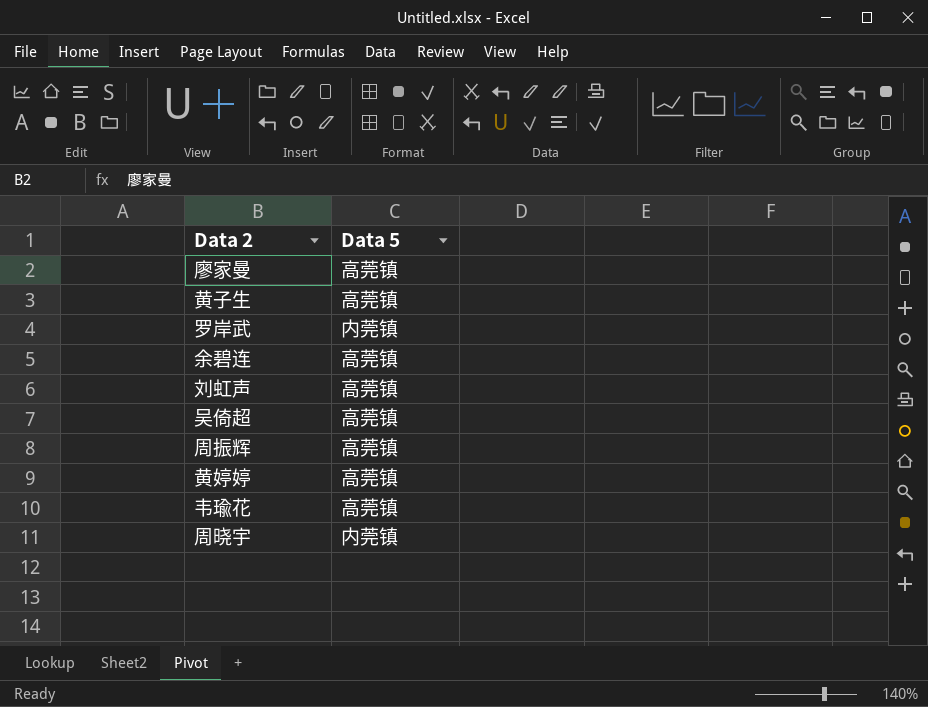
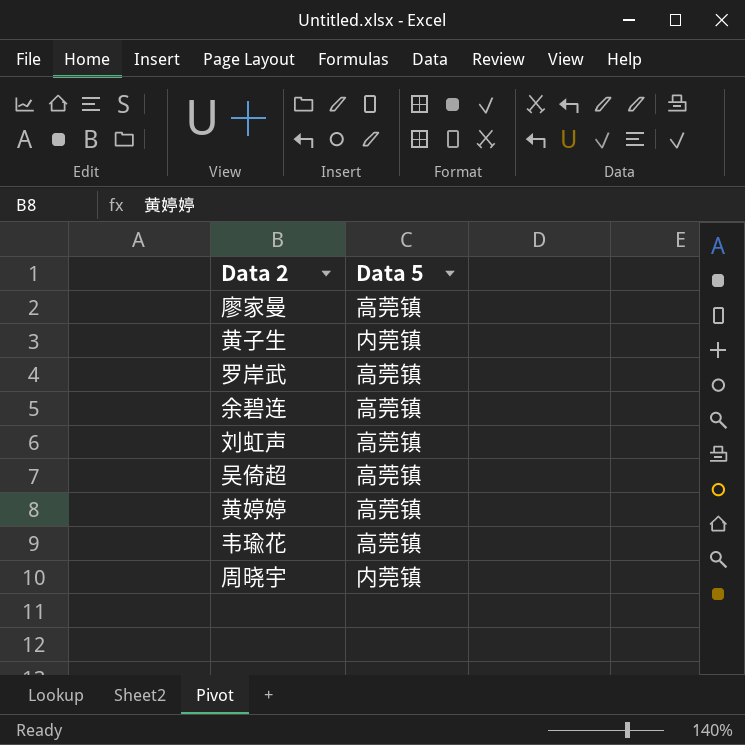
row 周振辉: 高莞镇 -> none
黄子生 | Data 5: 高莞镇 -> 内莞镇
罗岸武 | Data 5: 内莞镇 -> 高莞镇

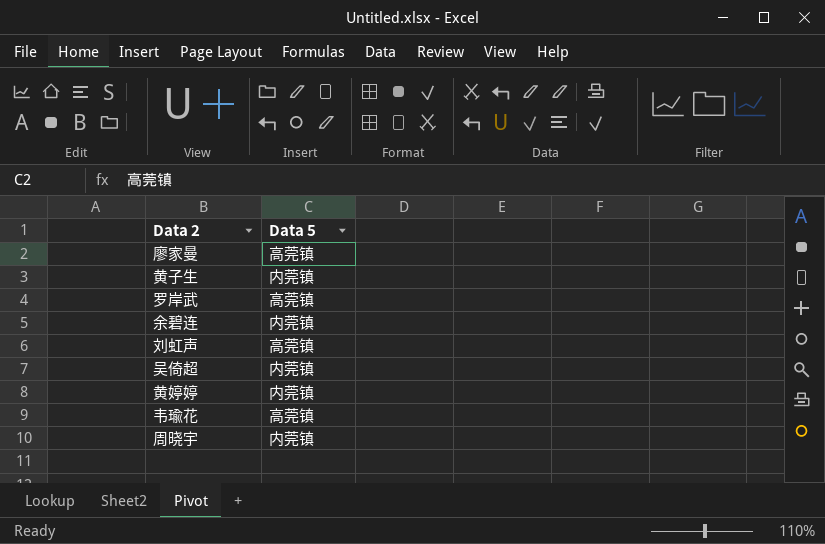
余碧连 | Data 5: 高莞镇 -> 内莞镇
吴倚超 | Data 5: 高莞镇 -> 内莞镇
黄婷婷 | Data 5: 高莞镇 -> 内莞镇

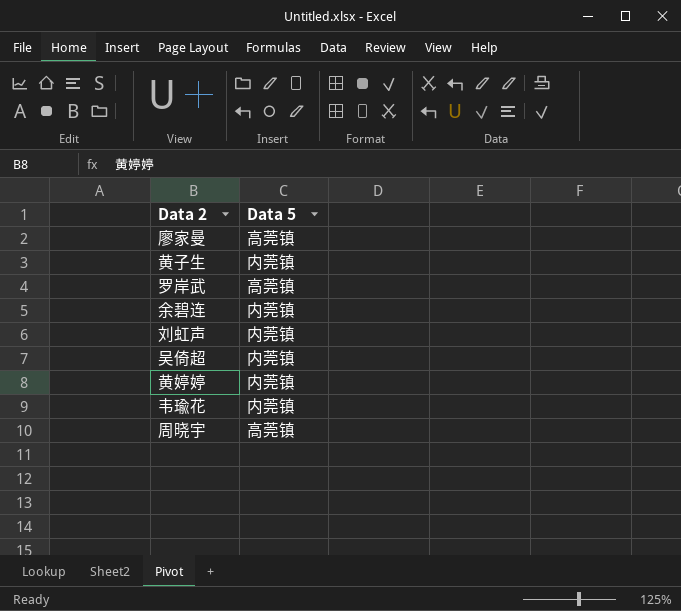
刘虹声 | Data 5: 高莞镇 -> 内莞镇
韦瑜花 | Data 5: 高莞镇 -> 内莞镇
周晓宇 | Data 5: 内莞镇 -> 高莞镇

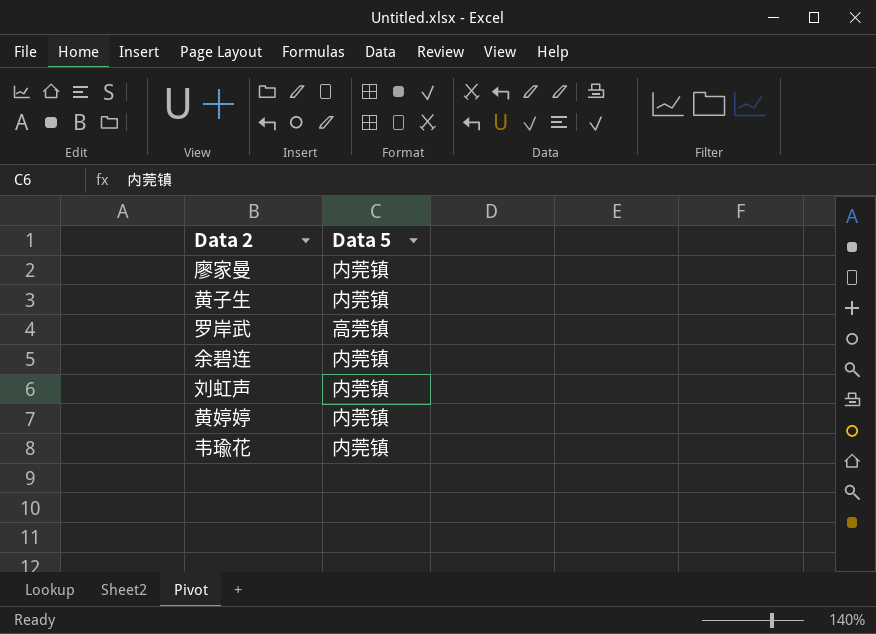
row 吴倚超: 内莞镇 -> none
row 周晓宇: 高莞镇 -> none
廖家曼 | Data 5: 高莞镇 -> 内莞镇

